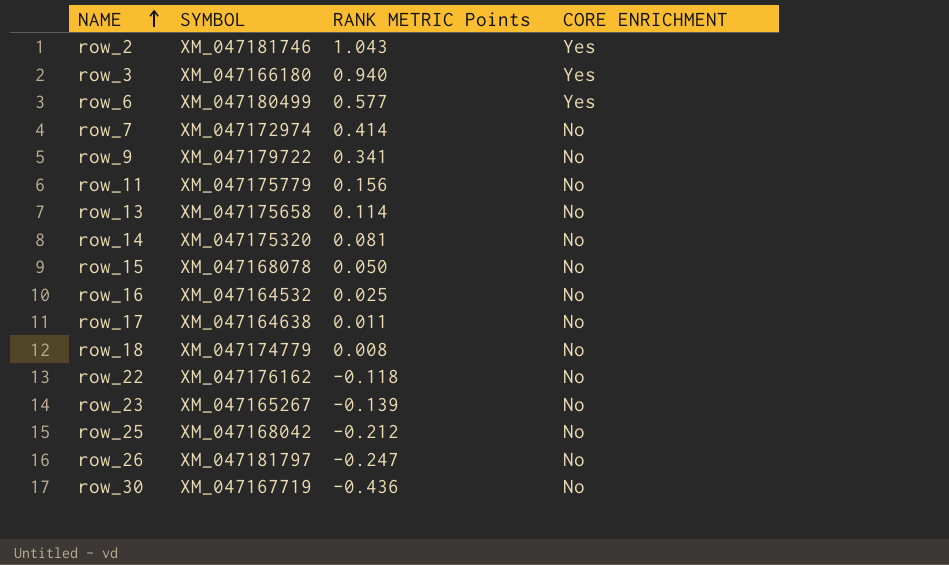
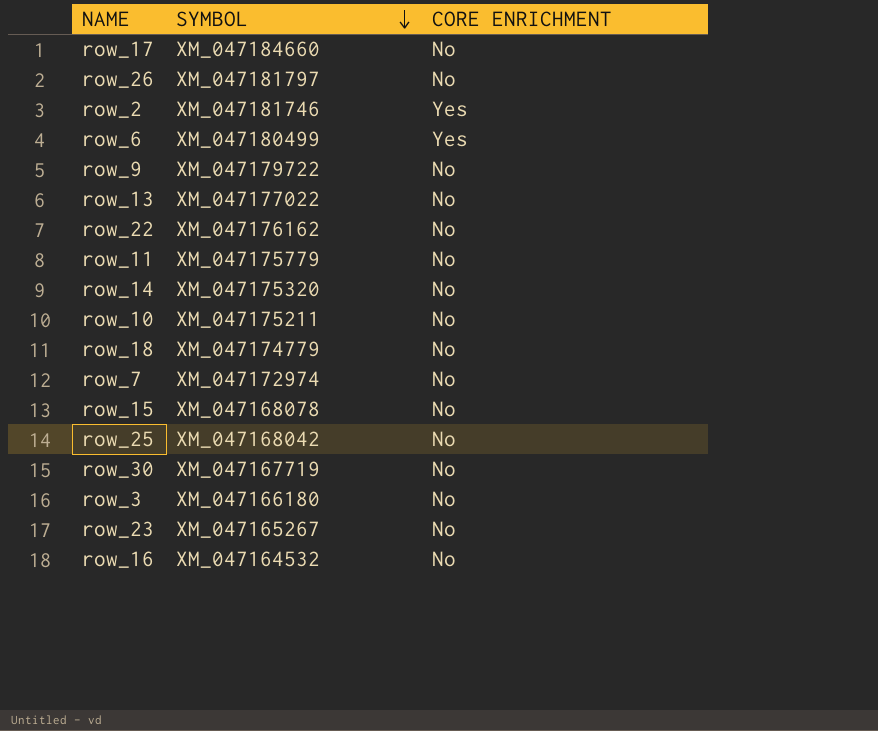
row order: NAME ascending -> SYMBOL descending
column RANK METRIC Points | position: 3 -> none
row_17 | SYMBOL: XM_047164638 -> XM_047184660
row_13 | SYMBOL: XM_047175658 -> XM_047177022
row row_10: none -> XM_047175211 | No
row_3 | CORE ENRICHMENT: Yes -> No

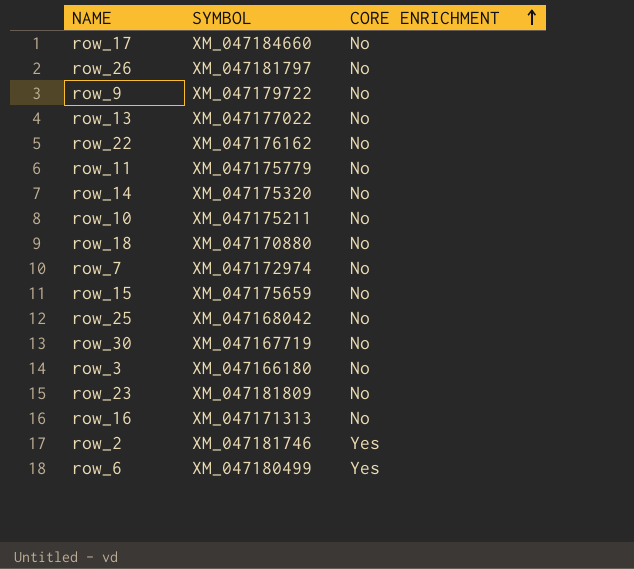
row order: SYMBOL descending -> CORE ENRICHMENT ascending
row_18 | SYMBOL: XM_047174779 -> XM_047170880
row_15 | SYMBOL: XM_047168078 -> XM_047175659
row_23 | SYMBOL: XM_047165267 -> XM_047181809
row_16 | SYMBOL: XM_047164532 -> XM_047171313

